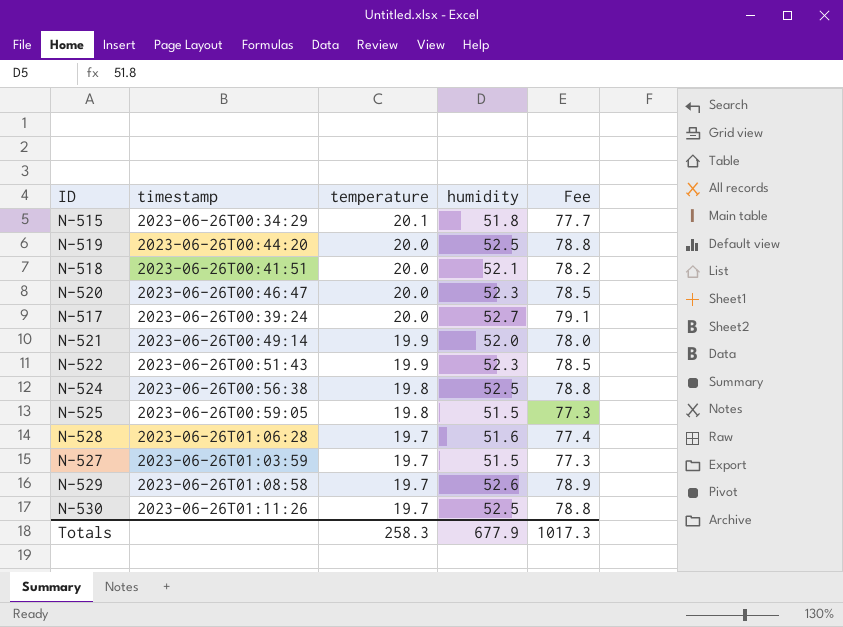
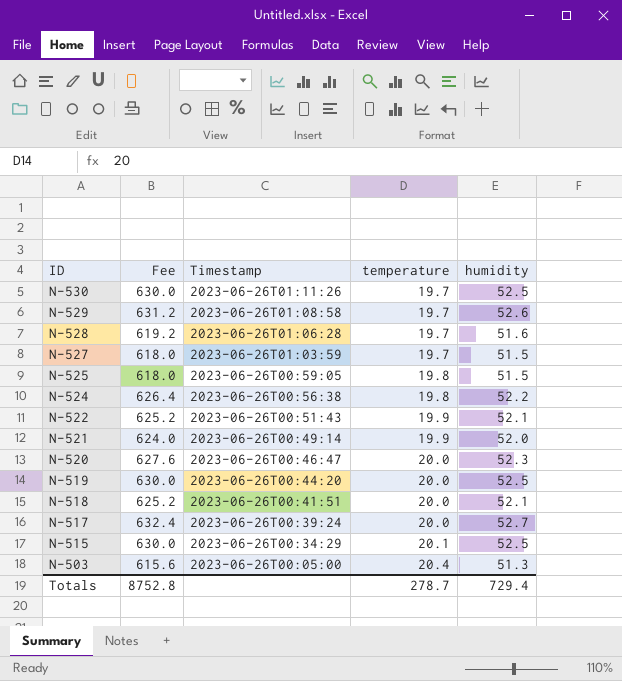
row order: temperature descending -> ID descending
column Fee | formula: [humidity] * 1.5 -> [humidity] * 12
column Fee | position: 5 -> 2
column name: timestamp -> Timestamp
N-524 | humidity: 52.5 -> 52.2
N-522 | humidity: 52.3 -> 52.1
N-515 | humidity: 51.8 -> 52.5
row N-503: none -> 615.6 | 2023-06-26T00:05:00 | 20.4 | 51.3
Totals | Fee: 1017.3 -> 8752.8
Totals | temperature: 258.3 -> 278.7
Totals | humidity: 677.9 -> 729.4

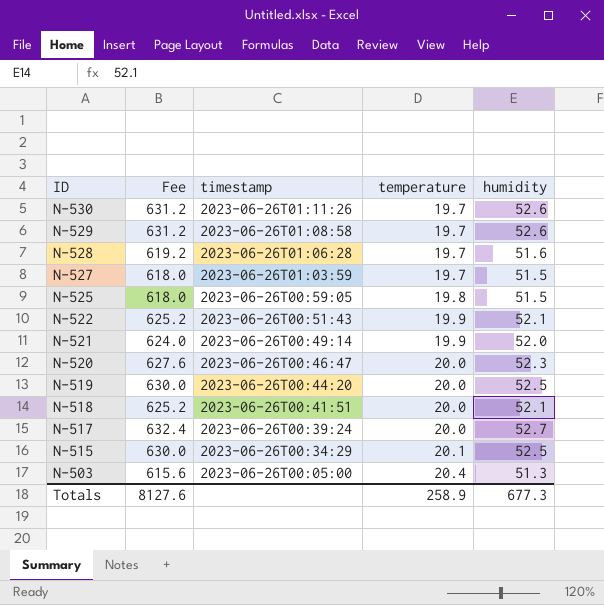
column name: Timestamp -> timestamp
row N-524: 626.4 | 2023-06-26T00:56:38 | 19.8 | 52.2 -> none
N-530 | Fee: 630.0 -> 631.2
N-530 | humidity: 52.5 -> 52.6
Totals | Fee: 8752.8 -> 8127.6
Totals | temperature: 278.7 -> 258.9
Totals | humidity: 729.4 -> 677.3

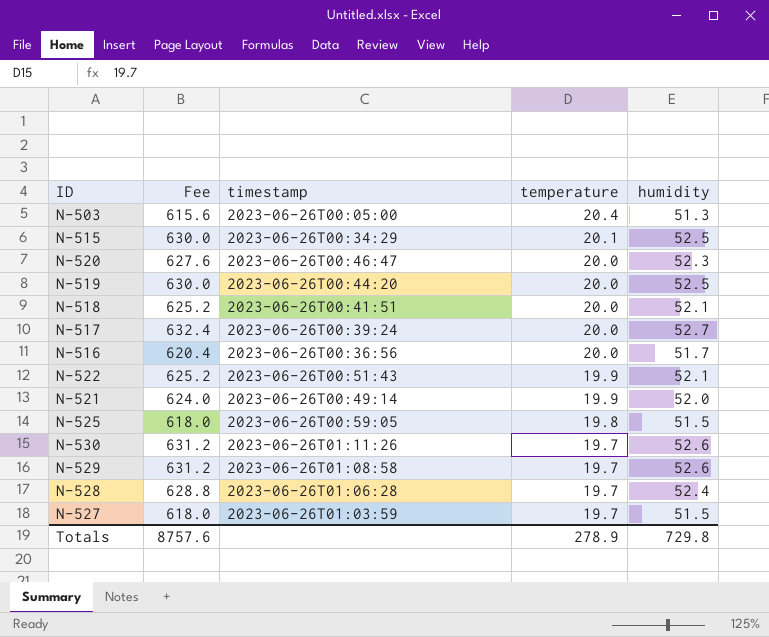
row order: ID descending -> temperature descending
row N-516: none -> 620.4 | 2023-06-26T00:36:56 | 20.0 | 51.7
N-528 | Fee: 619.2 -> 628.8
N-528 | humidity: 51.6 -> 52.4
Totals | Fee: 8127.6 -> 8757.6
Totals | temperature: 258.9 -> 278.9
Totals | humidity: 677.3 -> 729.8

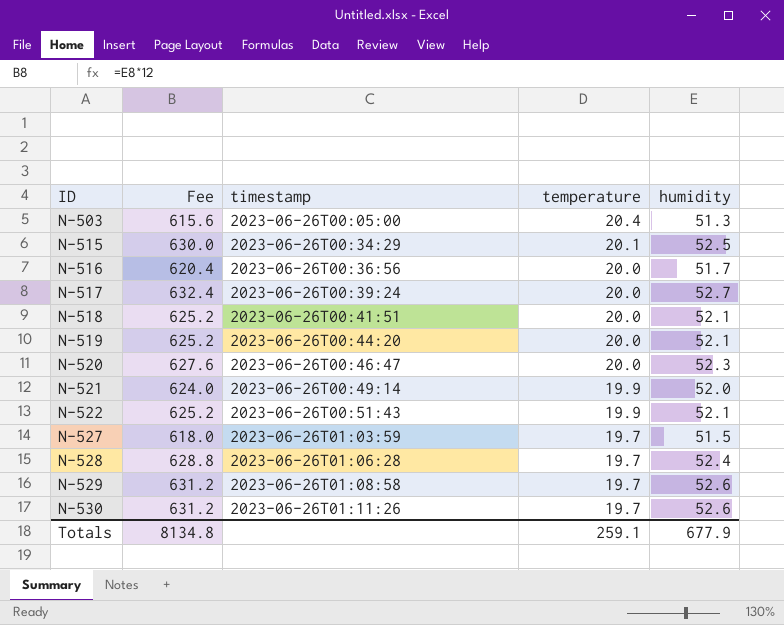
row order: temperature descending -> ID ascending
row N-525: 618.0 | 2023-06-26T00:59:05 | 19.8 | 51.5 -> none
N-519 | Fee: 630.0 -> 625.2
N-519 | humidity: 52.5 -> 52.1
Totals | Fee: 8757.6 -> 8134.8
Totals | temperature: 278.9 -> 259.1
Totals | humidity: 729.8 -> 677.9

